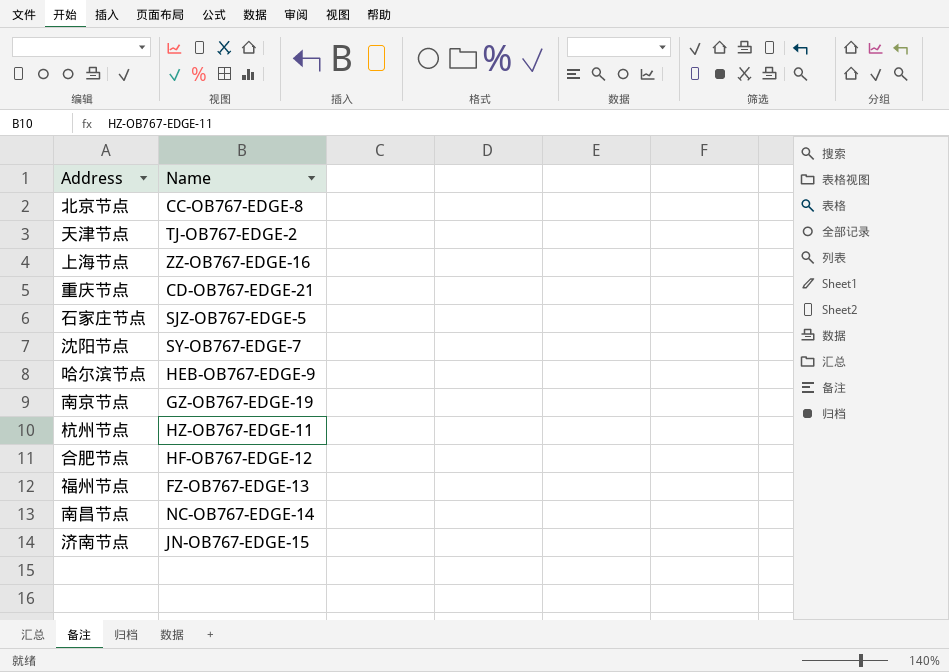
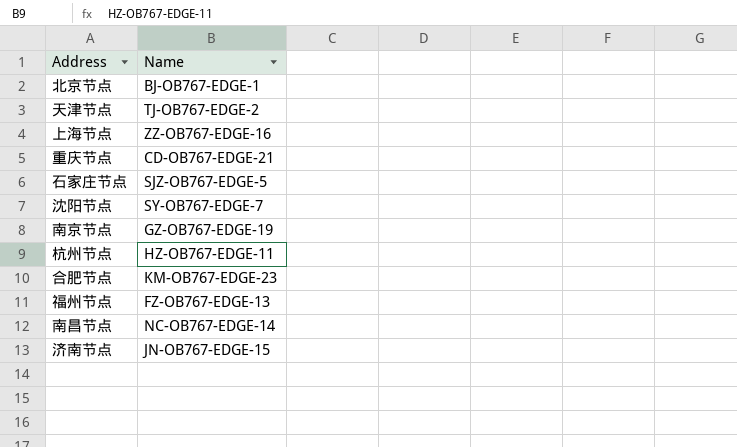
row 哈尔滨节点: HEB-OB767-EDGE-9 -> none
北京节点 | Name: CC-OB767-EDGE-8 -> BJ-OB767-EDGE-1
合肥节点 | Name: HF-OB767-EDGE-12 -> KM-OB767-EDGE-23

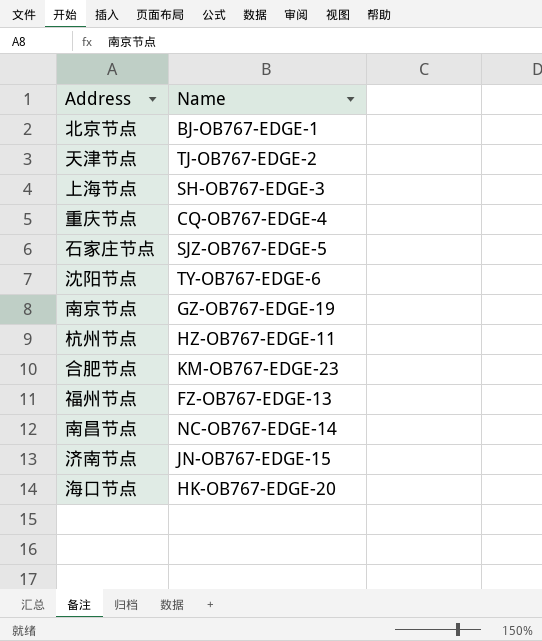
上海节点 | Name: ZZ-OB767-EDGE-16 -> SH-OB767-EDGE-3
重庆节点 | Name: CD-OB767-EDGE-21 -> CQ-OB767-EDGE-4
沈阳节点 | Name: SY-OB767-EDGE-7 -> TY-OB767-EDGE-6
row 海口节点: none -> HK-OB767-EDGE-20

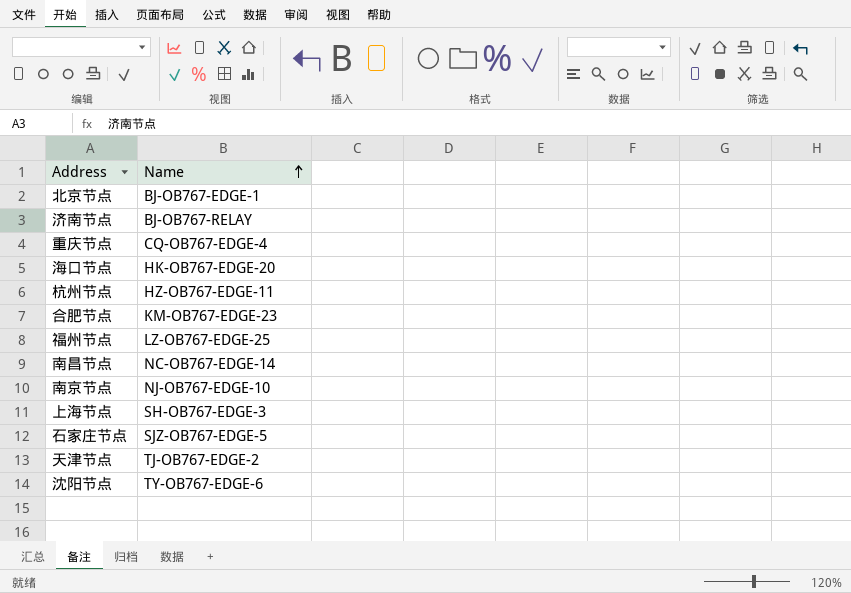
row order: none -> Name ascending
济南节点 | Name: JN-OB767-EDGE-15 -> BJ-OB767-RELAY
福州节点 | Name: FZ-OB767-EDGE-13 -> LZ-OB767-EDGE-25
南京节点 | Name: GZ-OB767-EDGE-19 -> NJ-OB767-EDGE-10

